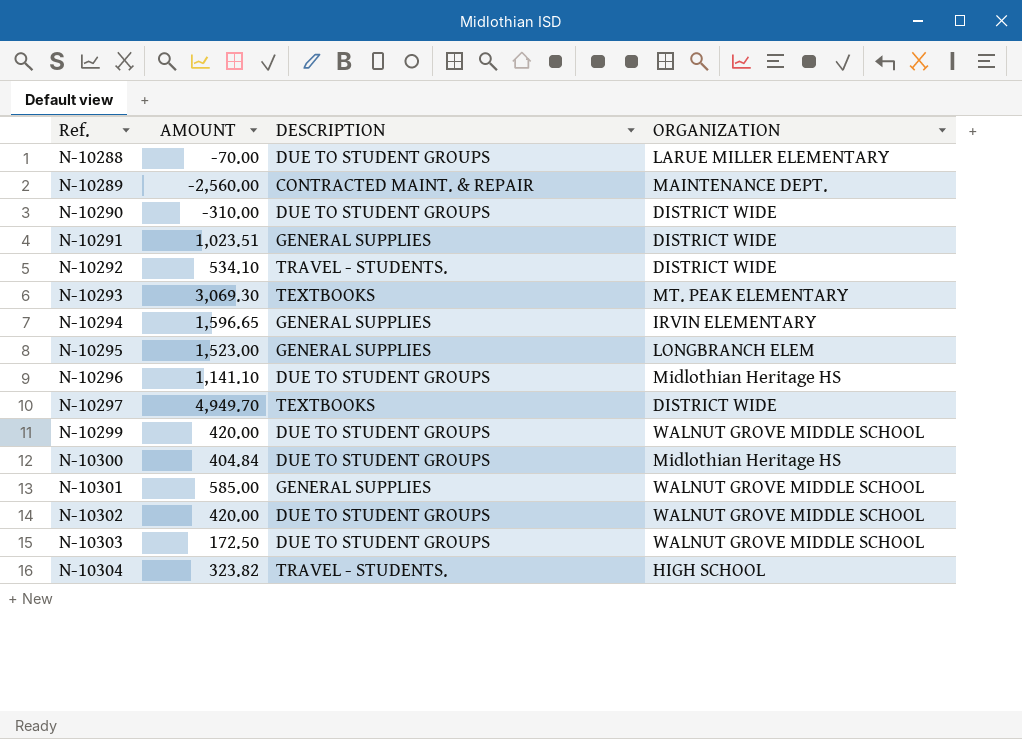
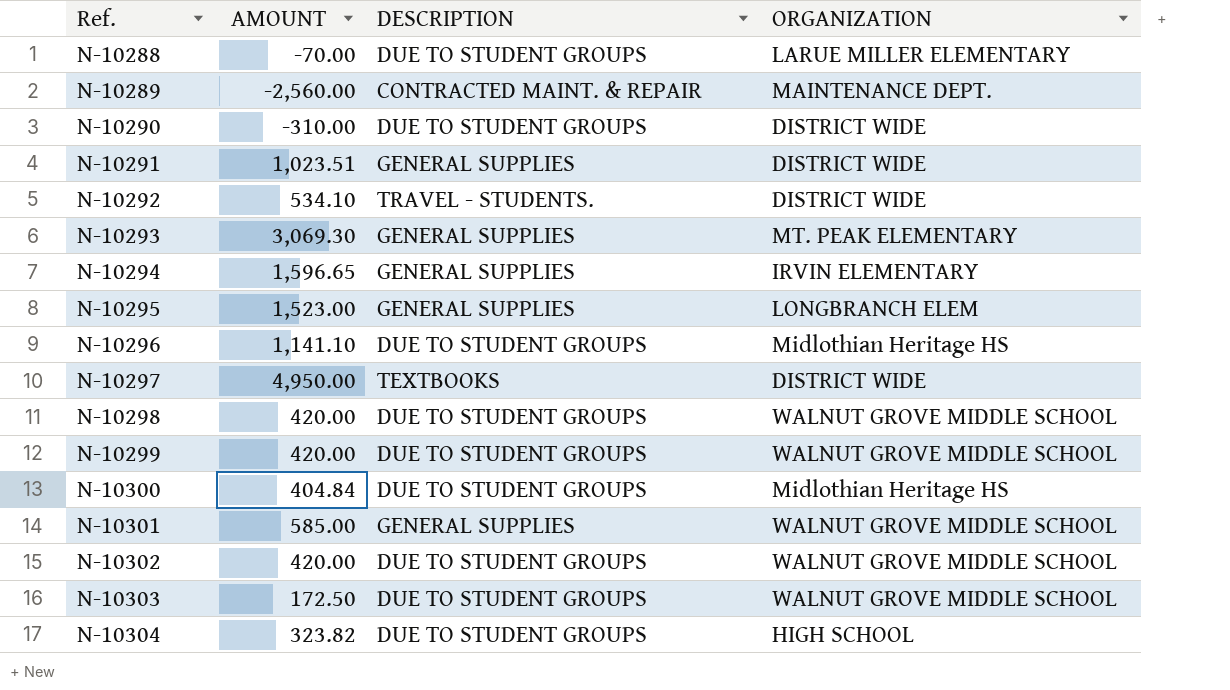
N-10293 | DESCRIPTION: TEXTBOOKS -> GENERAL SUPPLIES
N-10297 | AMOUNT: 4,949.70 -> 4,950.00
row N-10298: none -> 420.00 | DUE TO STUDENT GROUPS | WALNUT GROVE MIDDLE SCHOOL
N-10304 | DESCRIPTION: TRAVEL - STUDENTS. -> DUE TO STUDENT GROUPS

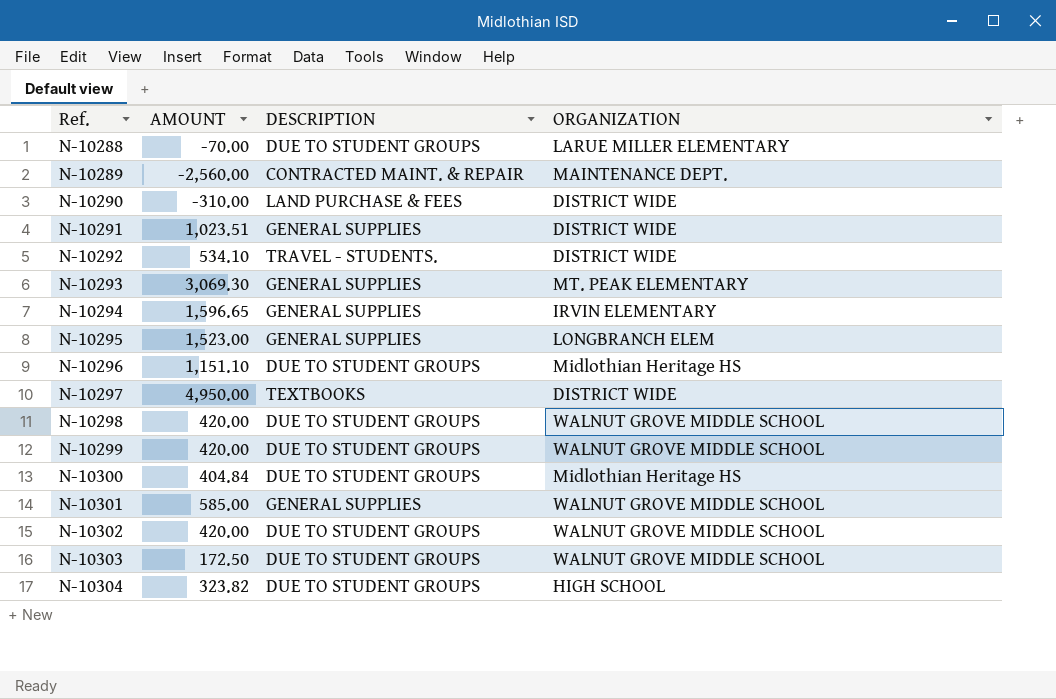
N-10290 | DESCRIPTION: DUE TO STUDENT GROUPS -> LAND PURCHASE & FEES
N-10296 | AMOUNT: 1,141.10 -> 1,151.10

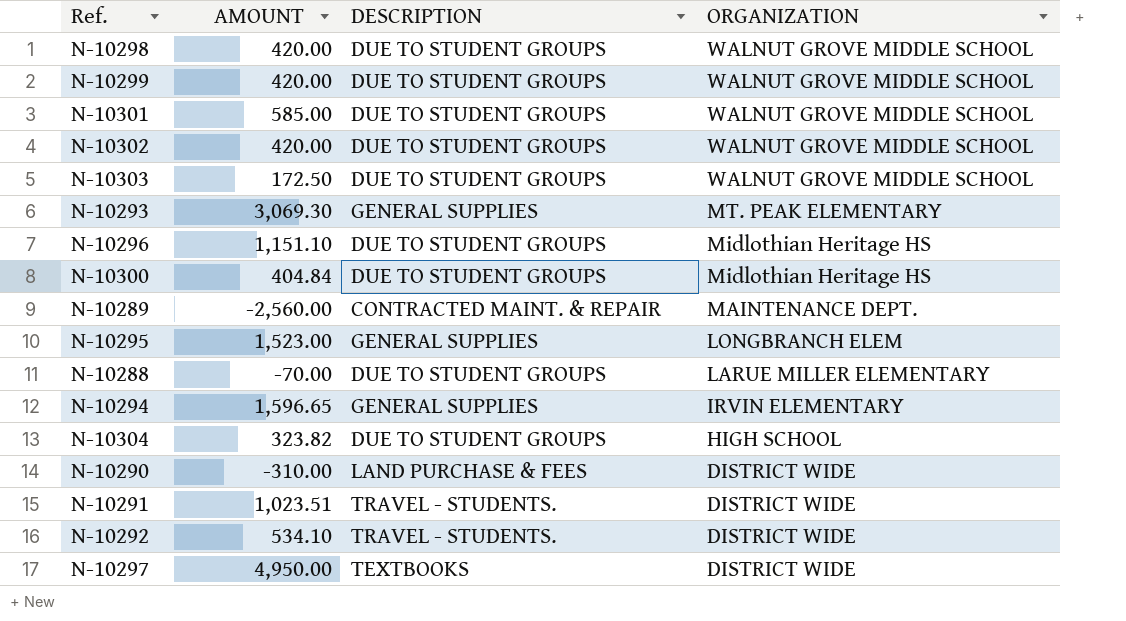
row order: Ref. ascending -> ORGANIZATION descending
N-10301 | DESCRIPTION: GENERAL SUPPLIES -> DUE TO STUDENT GROUPS
N-10291 | DESCRIPTION: GENERAL SUPPLIES -> TRAVEL - STUDENTS.

